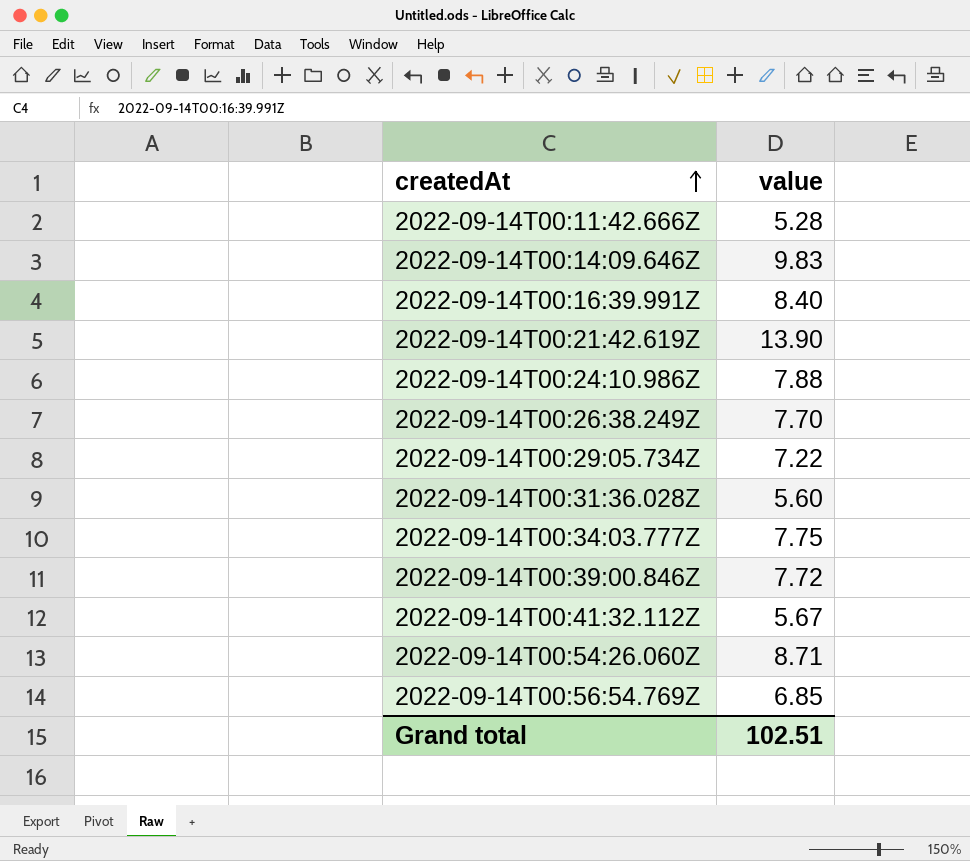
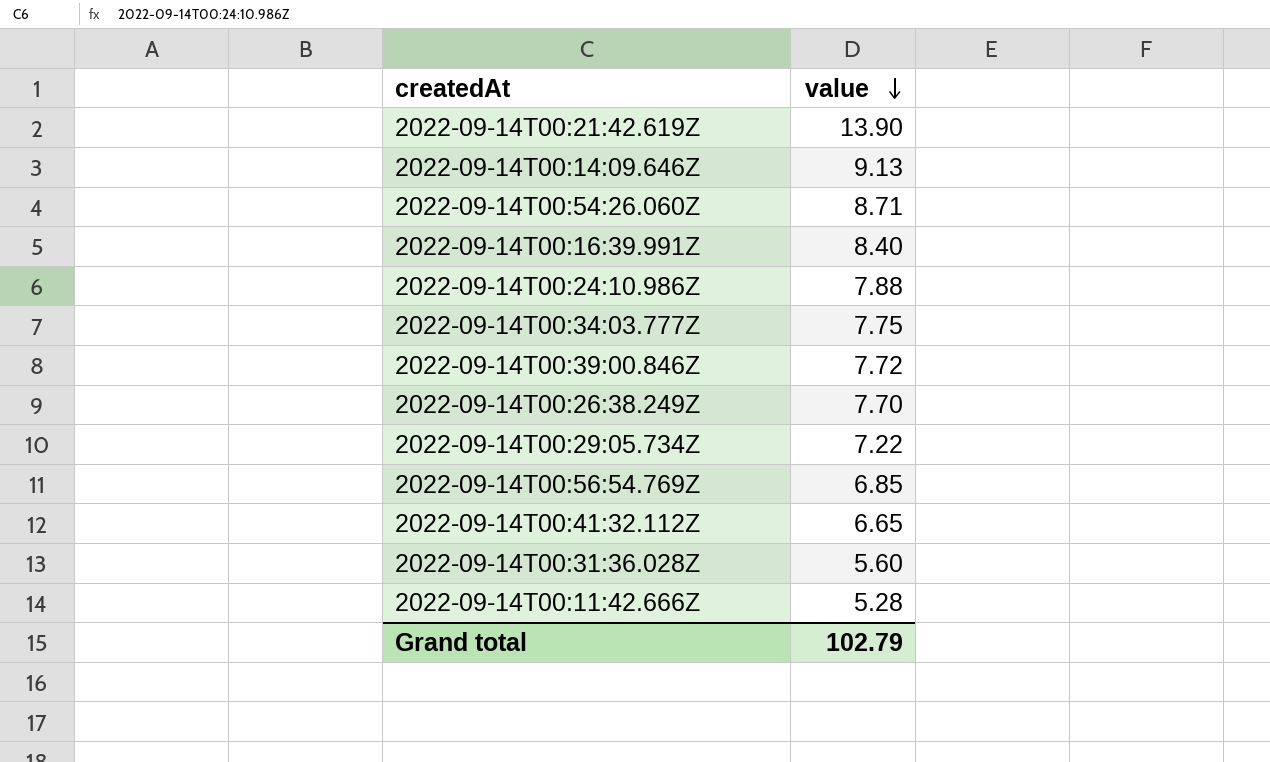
row order: createdAt ascending -> value descending
2022-09-14T00:14:09.646Z | value: 9.83 -> 9.13
2022-09-14T00:41:32.112Z | value: 5.67 -> 6.65
Grand total | value: 102.51 -> 102.79

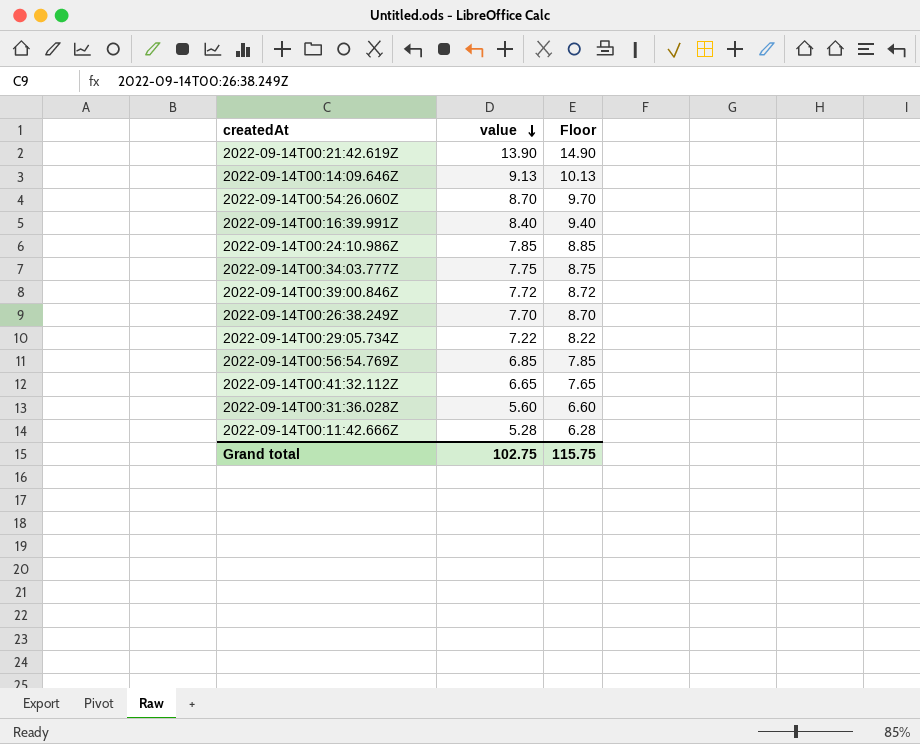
column Floor | formula: none -> [value] + 1
2022-09-14T00:54:26.060Z | value: 8.71 -> 8.70
2022-09-14T00:24:10.986Z | value: 7.88 -> 7.85
Grand total | value: 102.79 -> 102.75

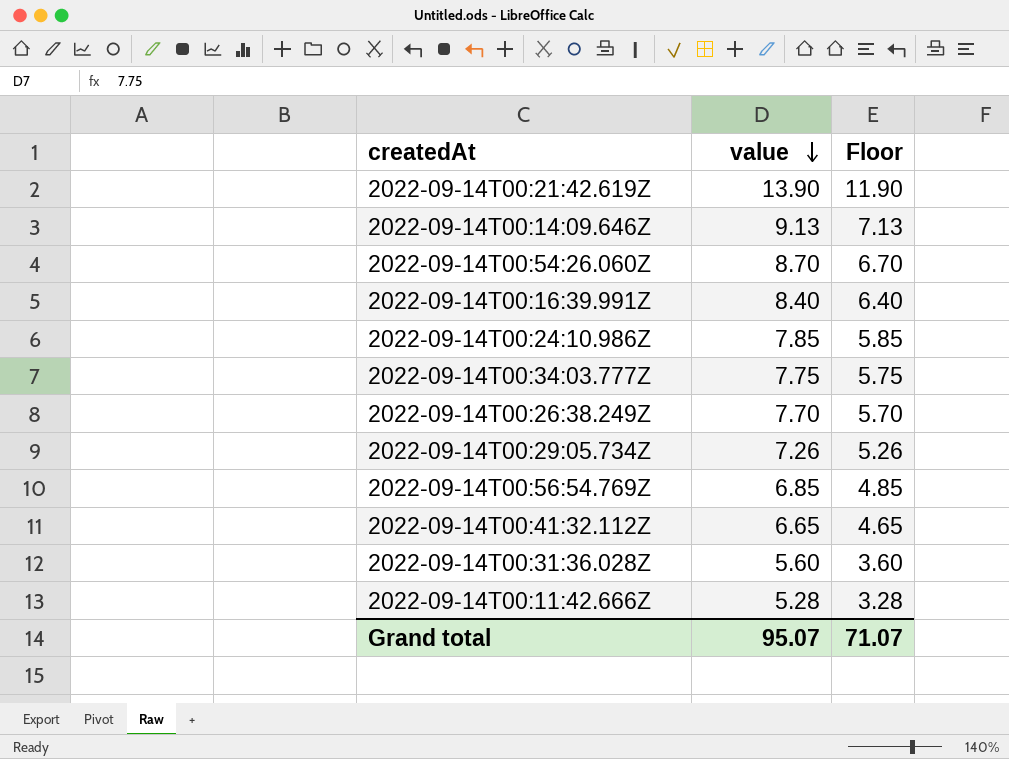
column Floor | formula: [value] + 1 -> [value] - 2
row 2022-09-14T00:39:00.846Z: 7.72 | 8.72 -> none
2022-09-14T00:29:05.734Z | value: 7.22 -> 7.26
Grand total | value: 102.75 -> 95.07
Grand total | Floor: 115.75 -> 71.07

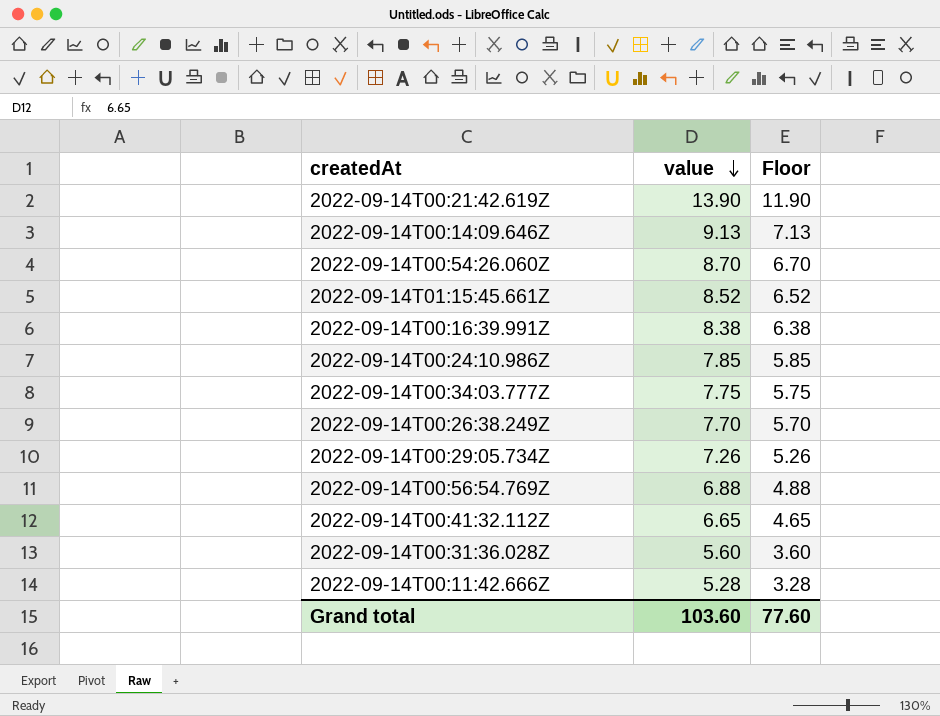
row 2022-09-14T01:15:45.661Z: none -> 8.52 | 6.52
2022-09-14T00:16:39.991Z | value: 8.40 -> 8.38
2022-09-14T00:16:39.991Z | Floor: 6.40 -> 6.38
2022-09-14T00:56:54.769Z | value: 6.85 -> 6.88
2022-09-14T00:56:54.769Z | Floor: 4.85 -> 4.88
Grand total | value: 95.07 -> 103.60
Grand total | Floor: 71.07 -> 77.60

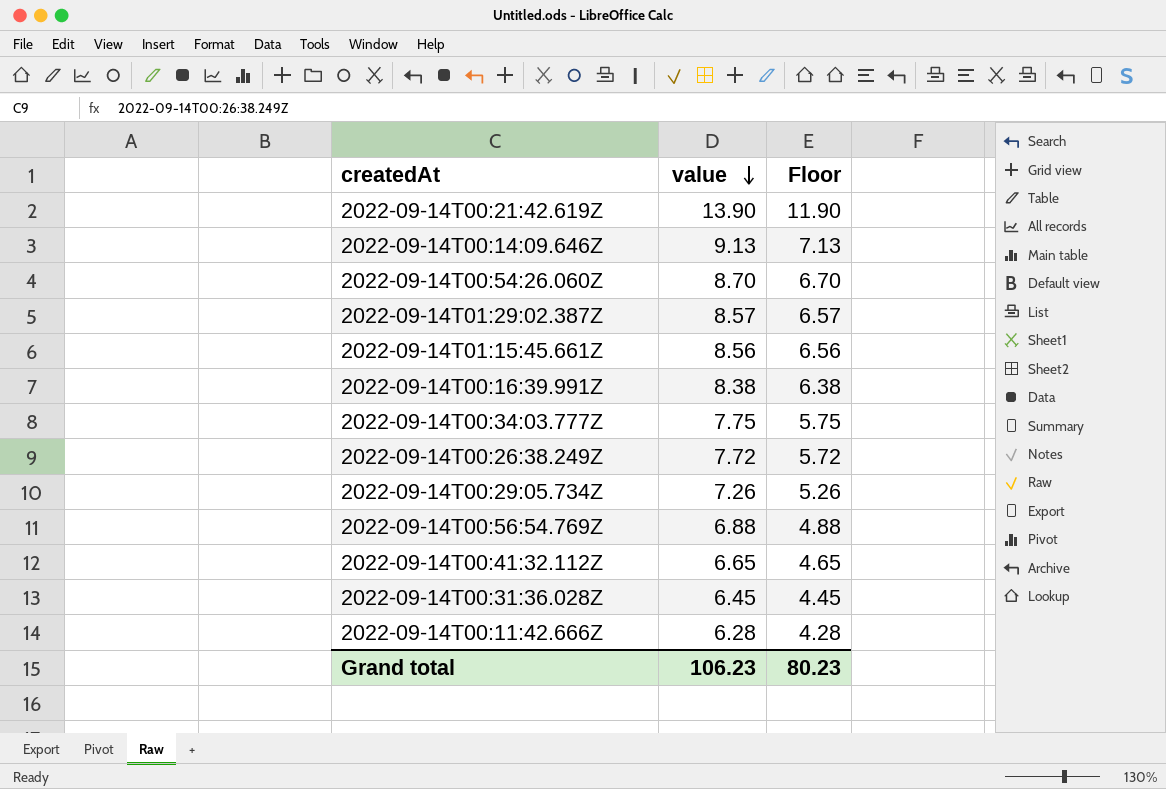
row 2022-09-14T00:24:10.986Z: 7.85 | 5.85 -> none
row 2022-09-14T01:29:02.387Z: none -> 8.57 | 6.57
2022-09-14T01:15:45.661Z | value: 8.52 -> 8.56
2022-09-14T01:15:45.661Z | Floor: 6.52 -> 6.56
2022-09-14T00:26:38.249Z | value: 7.70 -> 7.72
2022-09-14T00:26:38.249Z | Floor: 5.70 -> 5.72
2022-09-14T00:31:36.028Z | value: 5.60 -> 6.45
2022-09-14T00:31:36.028Z | Floor: 3.60 -> 4.45
2022-09-14T00:11:42.666Z | value: 5.28 -> 6.28
2022-09-14T00:11:42.666Z | Floor: 3.28 -> 4.28
Grand total | value: 103.60 -> 106.23
Grand total | Floor: 77.60 -> 80.23

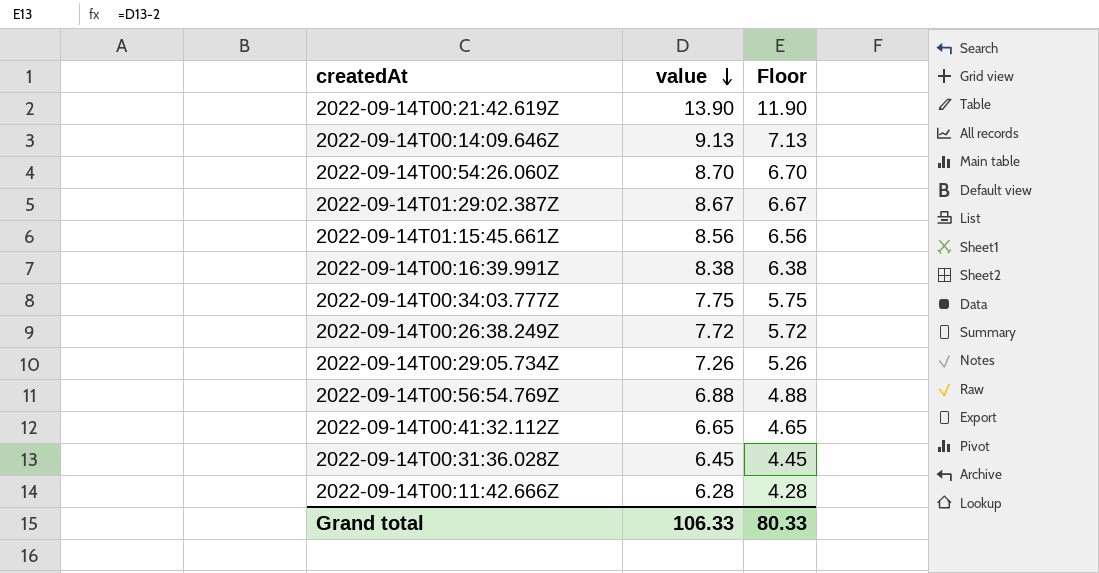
2022-09-14T01:29:02.387Z | value: 8.57 -> 8.67
2022-09-14T01:29:02.387Z | Floor: 6.57 -> 6.67
Grand total | value: 106.23 -> 106.33
Grand total | Floor: 80.23 -> 80.33

